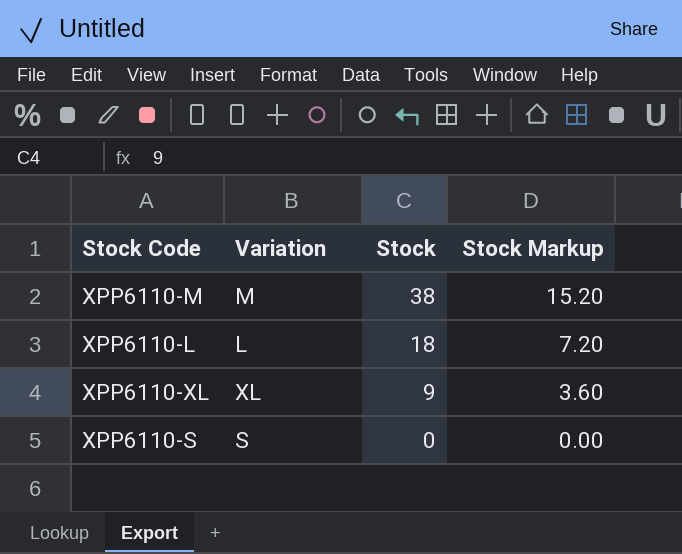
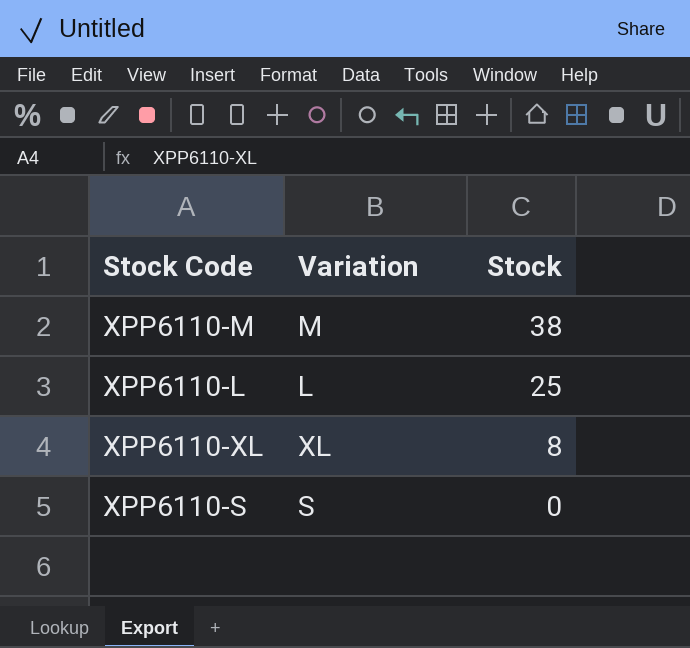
column Stock Markup | formula: [Stock] * 0.4 -> none
XPP6110-L | Stock: 18 -> 25
XPP6110-XL | Stock: 9 -> 8

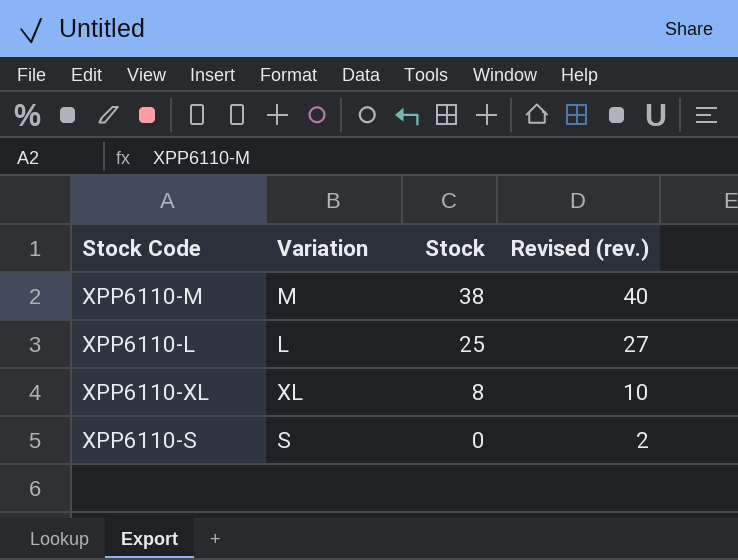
column Revised (rev.) | formula: none -> [Stock] + 2

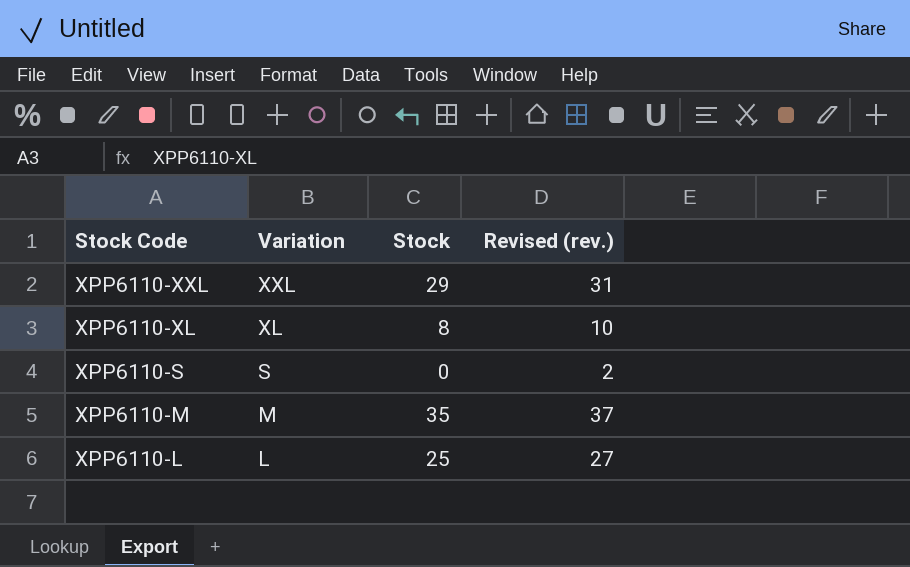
row order: Stock descending -> Stock Code descending
row XPP6110-XXL: none -> XXL | 29 | 31
XPP6110-M | Stock: 38 -> 35
XPP6110-M | Revised (rev.): 40 -> 37

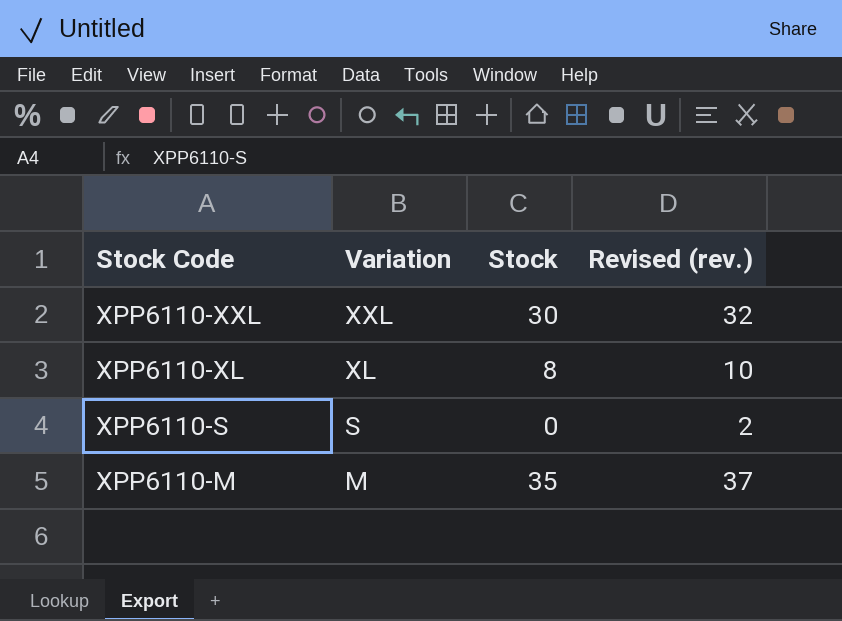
row XPP6110-L: L | 25 | 27 -> none
XPP6110-XXL | Stock: 29 -> 30
XPP6110-XXL | Revised (rev.): 31 -> 32

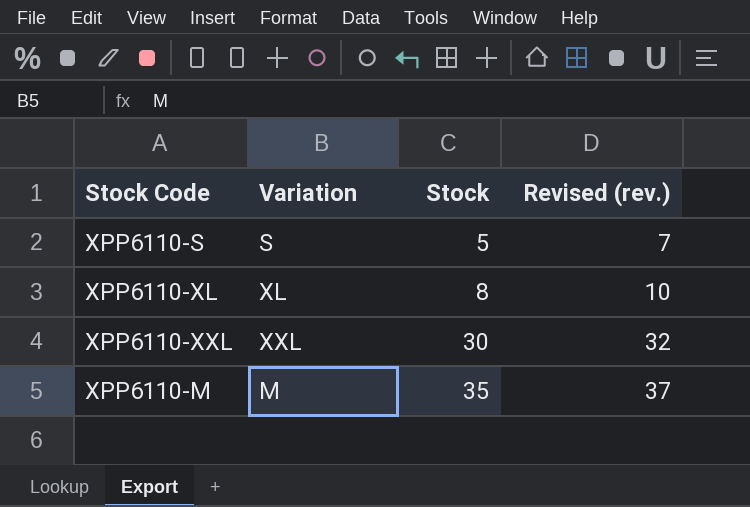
row order: Stock Code descending -> Stock ascending
XPP6110-S | Stock: 0 -> 5
XPP6110-S | Revised (rev.): 2 -> 7

